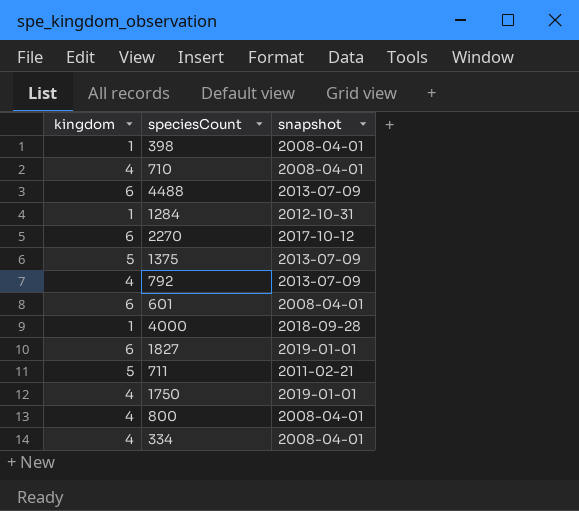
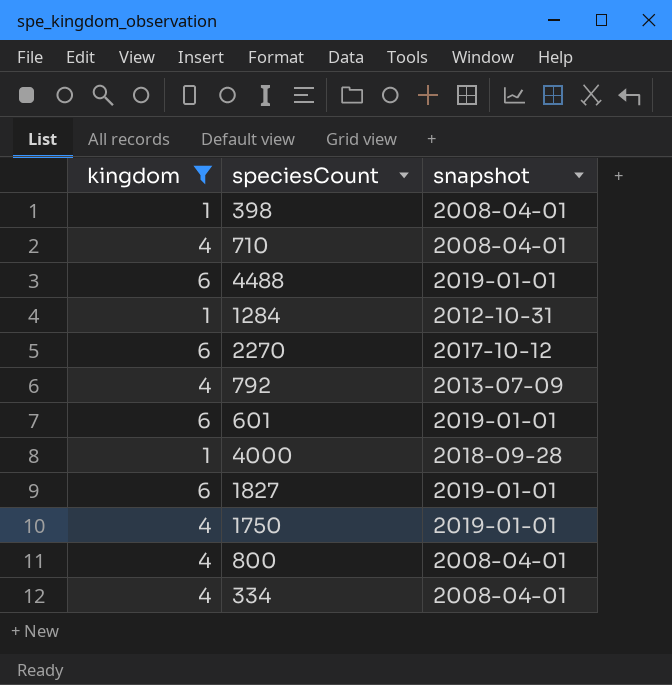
filter: none -> kingdom != 5
4488 | snapshot: 2013-07-09 -> 2019-01-01
601 | snapshot: 2008-04-01 -> 2019-01-01

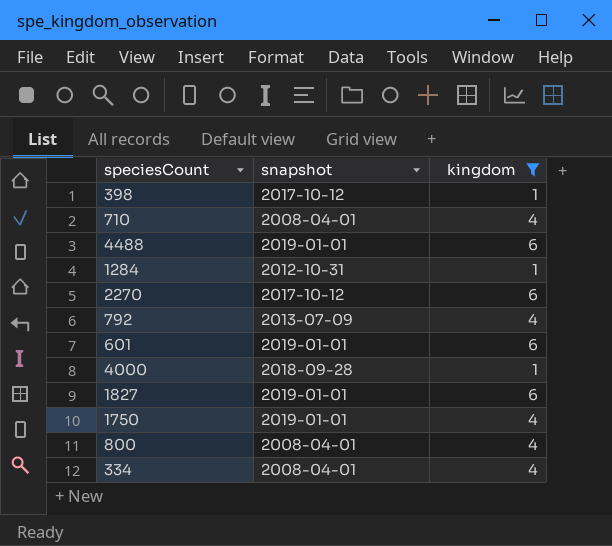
column kingdom | position: 1 -> 3
398 | snapshot: 2008-04-01 -> 2017-10-12

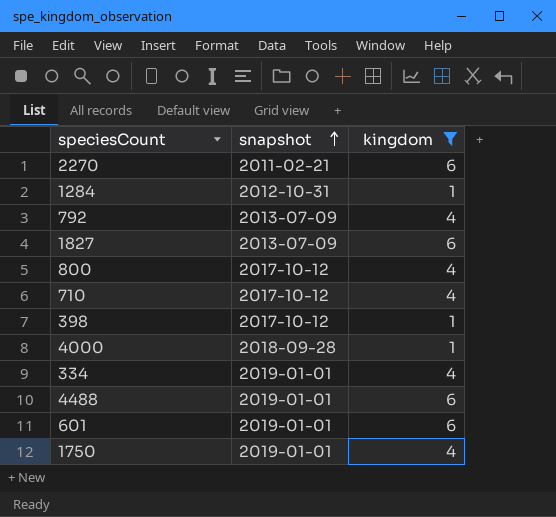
row order: none -> snapshot ascending
2270 | snapshot: 2017-10-12 -> 2011-02-21
1827 | snapshot: 2019-01-01 -> 2013-07-09
800 | snapshot: 2008-04-01 -> 2017-10-12
710 | snapshot: 2008-04-01 -> 2017-10-12
334 | snapshot: 2008-04-01 -> 2019-01-01

